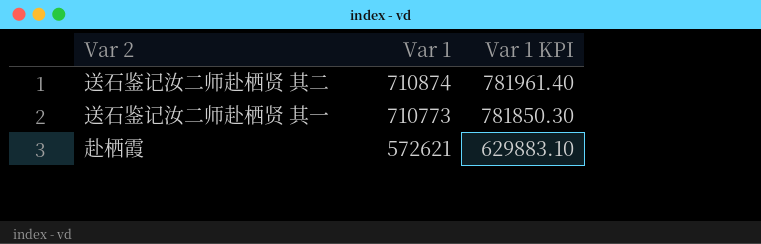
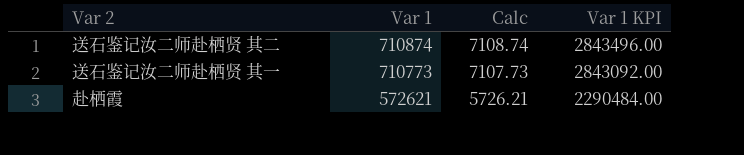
column Calc | formula: none -> [Var 1] * 0.01
column Var 1 KPI | formula: [Var 1] * 1.1 -> [Var 1] * 4

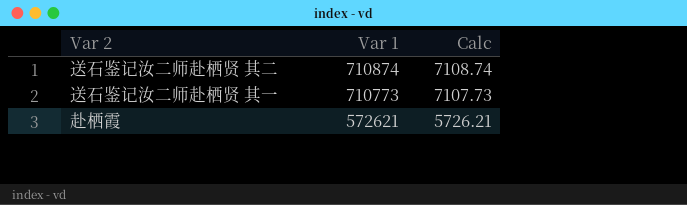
column Var 1 KPI | formula: [Var 1] * 4 -> none

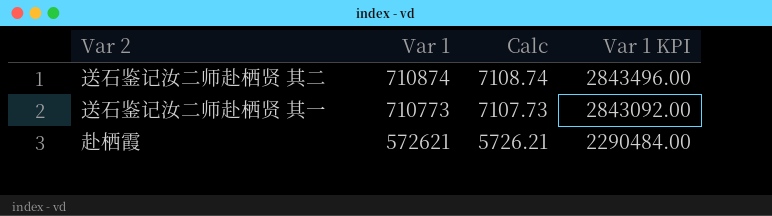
column Var 1 KPI | formula: none -> [Var 1] * 4

